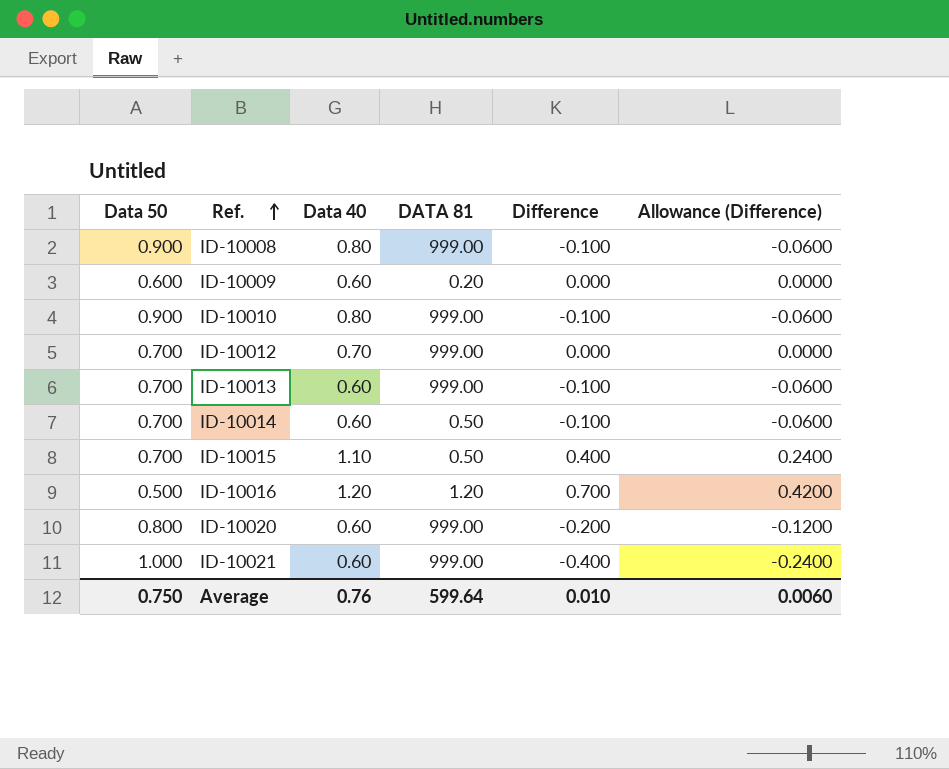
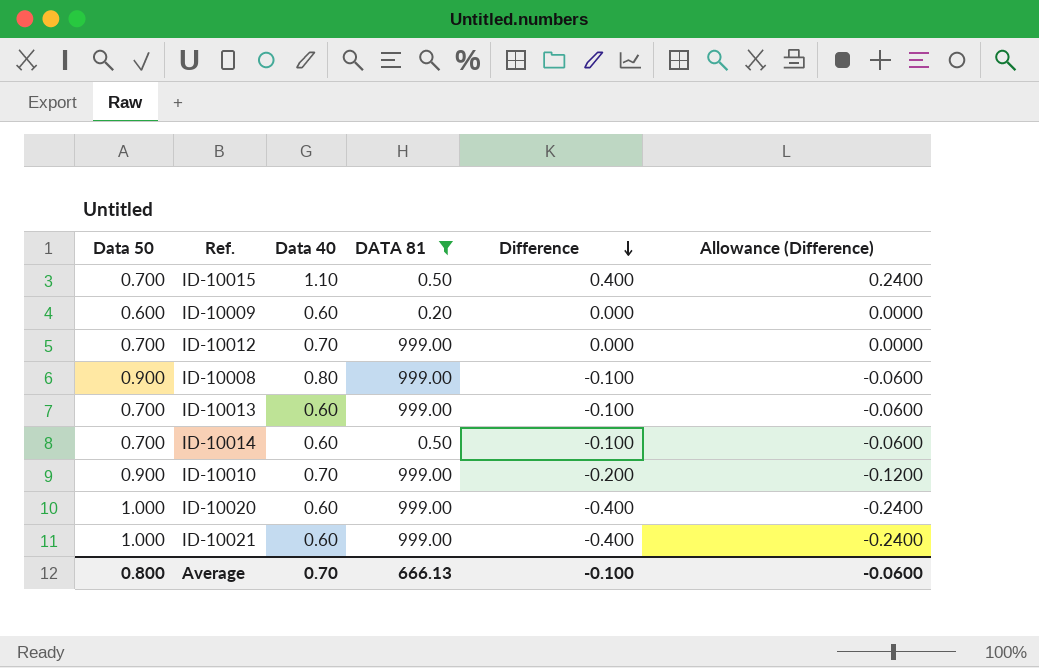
filter: none -> DATA 81 != 1.20
row order: Ref. ascending -> Difference descending
ID-10010 | Data 40: 0.80 -> 0.70
ID-10010 | Difference: -0.100 -> -0.200
ID-10010 | Allowance (Difference): -0.0600 -> -0.1200
ID-10020 | Data 50: 0.800 -> 1.000
ID-10020 | Difference: -0.200 -> -0.400
ID-10020 | Allowance (Difference): -0.1200 -> -0.2400
Average | Data 50: 0.750 -> 0.800
Average | Data 40: 0.76 -> 0.70
Average | DATA 81: 599.64 -> 666.13
Average | Difference: 0.010 -> -0.100
Average | Allowance (Difference): 0.0060 -> -0.0600

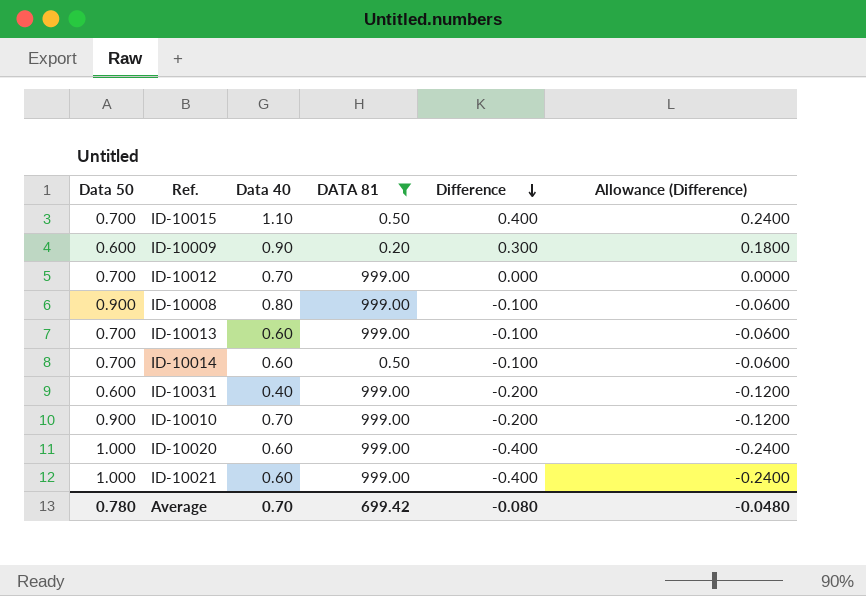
ID-10009 | Data 40: 0.60 -> 0.90
ID-10009 | Difference: 0.000 -> 0.300
ID-10009 | Allowance (Difference): 0.0000 -> 0.1800
row ID-10031: none -> 0.600 | 0.40 | 999.00 | -0.200 | -0.1200
Average | Data 50: 0.800 -> 0.780
Average | DATA 81: 666.13 -> 699.42
Average | Difference: -0.100 -> -0.080
Average | Allowance (Difference): -0.0600 -> -0.0480

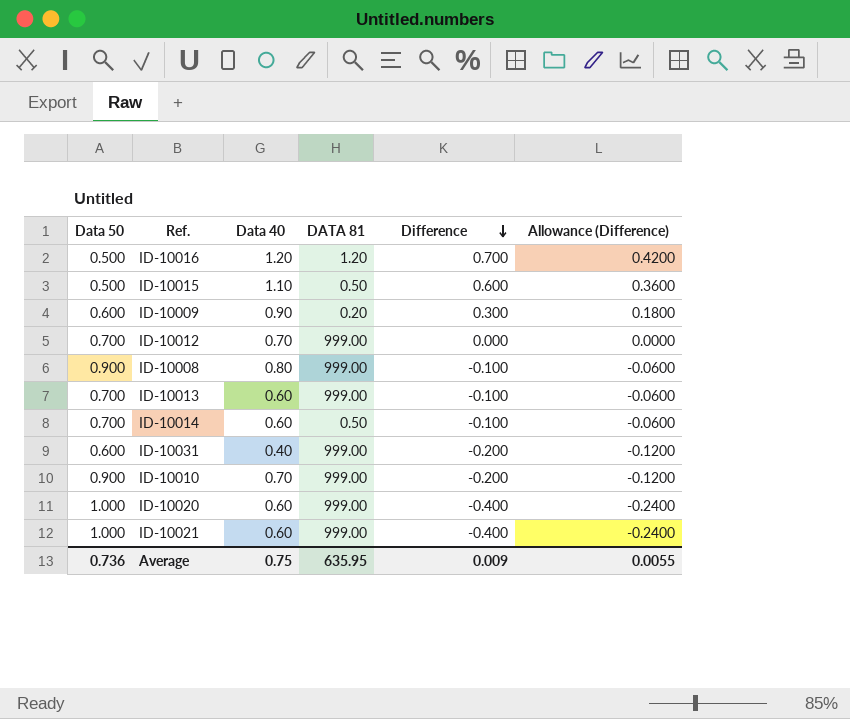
filter: DATA 81 != 1.20 -> none
ID-10015 | Data 50: 0.700 -> 0.500
ID-10015 | Difference: 0.400 -> 0.600
ID-10015 | Allowance (Difference): 0.2400 -> 0.3600
Average | Data 50: 0.780 -> 0.736
Average | Data 40: 0.70 -> 0.75
Average | DATA 81: 699.42 -> 635.95
Average | Difference: -0.080 -> 0.009
Average | Allowance (Difference): -0.0480 -> 0.0055

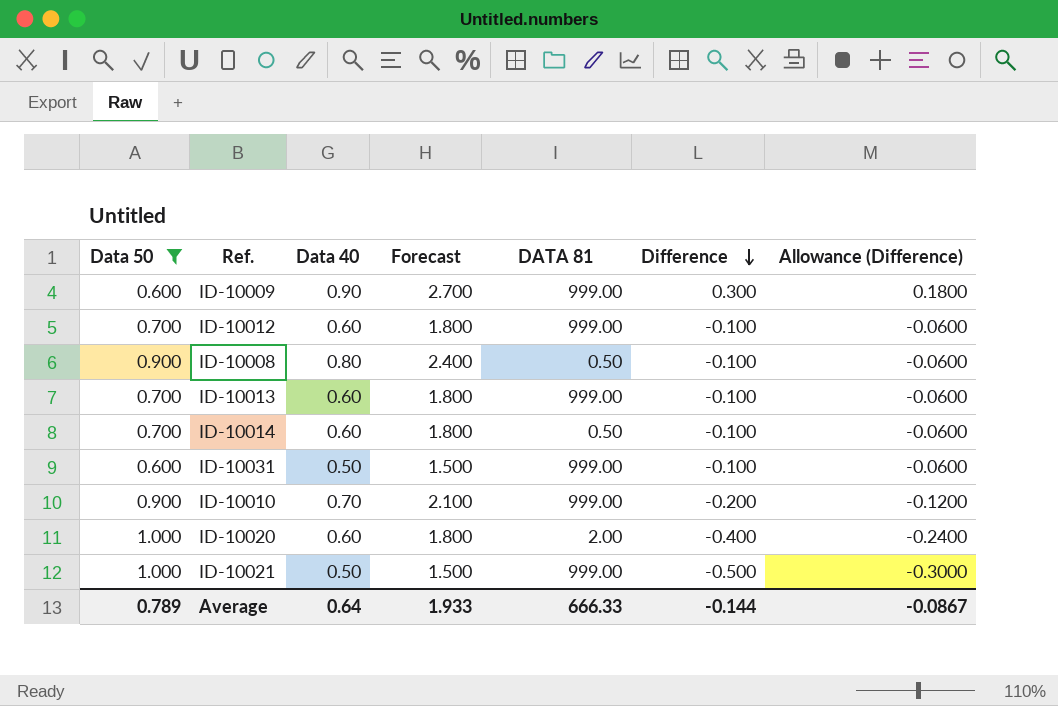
filter: none -> Data 50 != 0.500
column Forecast | formula: none -> [Data 40] * 3
ID-10009 | DATA 81: 0.20 -> 999.00
ID-10012 | Data 40: 0.70 -> 0.60
ID-10012 | Difference: 0.000 -> -0.100
ID-10012 | Allowance (Difference): 0.0000 -> -0.0600
ID-10008 | DATA 81: 999.00 -> 0.50
ID-10031 | Data 40: 0.40 -> 0.50
ID-10031 | Difference: -0.200 -> -0.100
ID-10031 | Allowance (Difference): -0.1200 -> -0.0600
ID-10020 | DATA 81: 999.00 -> 2.00
ID-10021 | Data 40: 0.60 -> 0.50
ID-10021 | Difference: -0.400 -> -0.500
ID-10021 | Allowance (Difference): -0.2400 -> -0.3000
Average | Data 50: 0.736 -> 0.789
Average | Data 40: 0.75 -> 0.64
Average | DATA 81: 635.95 -> 666.33
Average | Difference: 0.009 -> -0.144
Average | Allowance (Difference): 0.0055 -> -0.0867

